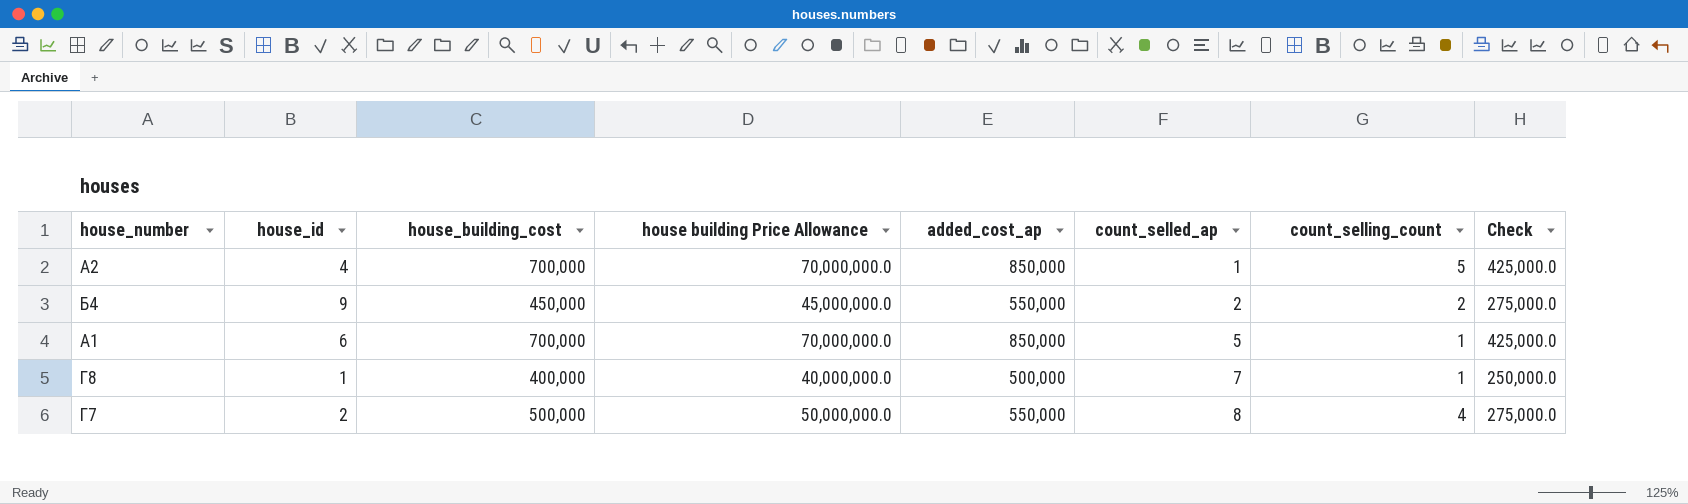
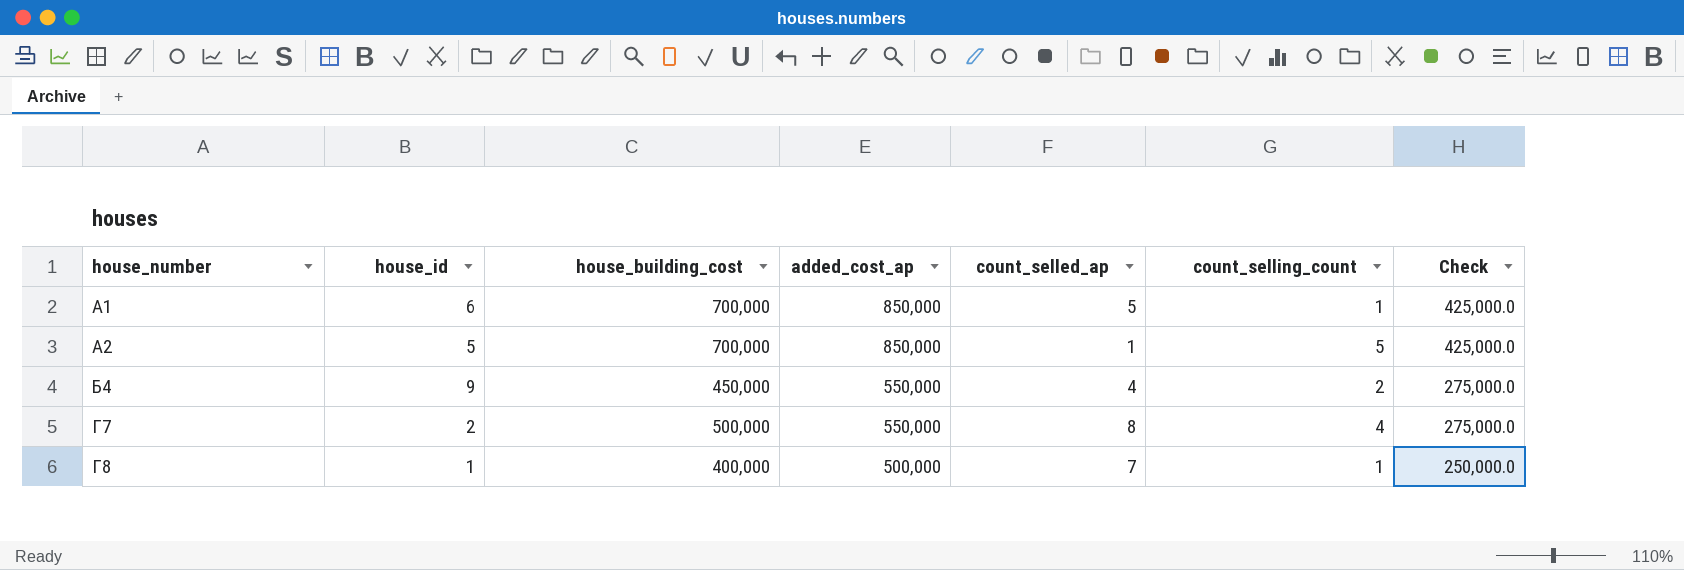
row order: count_selled_ap ascending -> house_number ascending
column house building Price Allowance | formula: [house_building_cost] * 100 -> none
А2 | house_id: 4 -> 5
Б4 | count_selled_ap: 2 -> 4

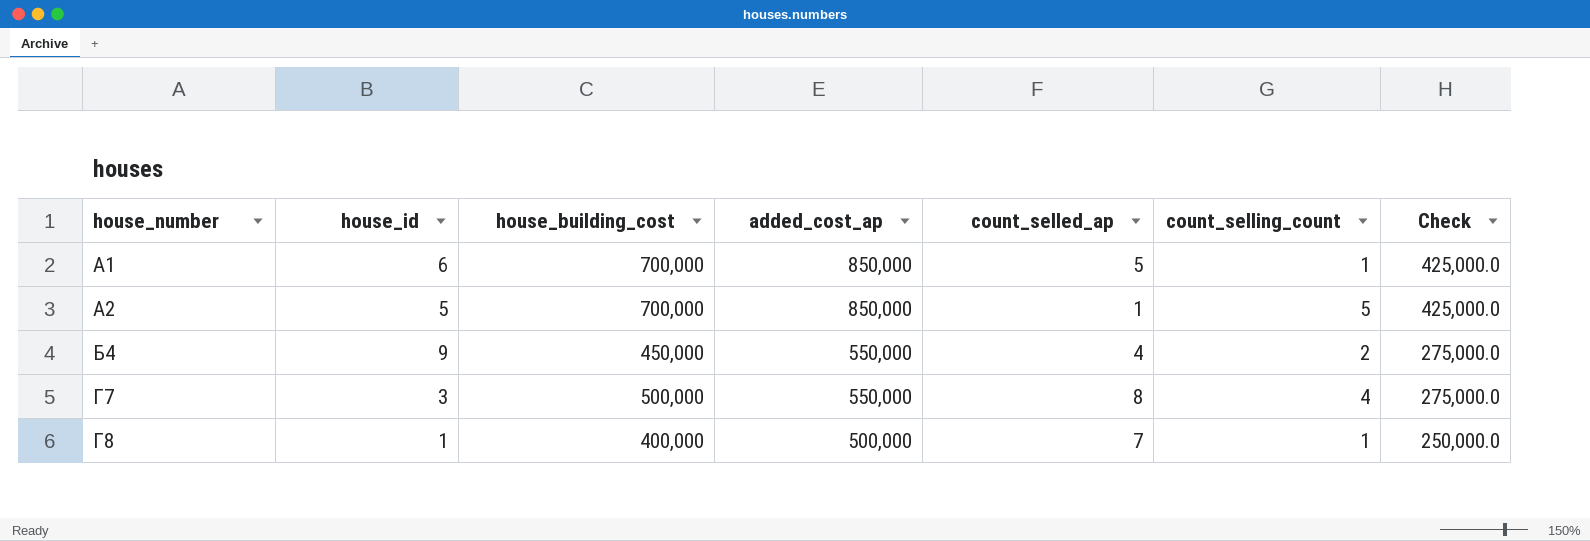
Г7 | house_id: 2 -> 3

